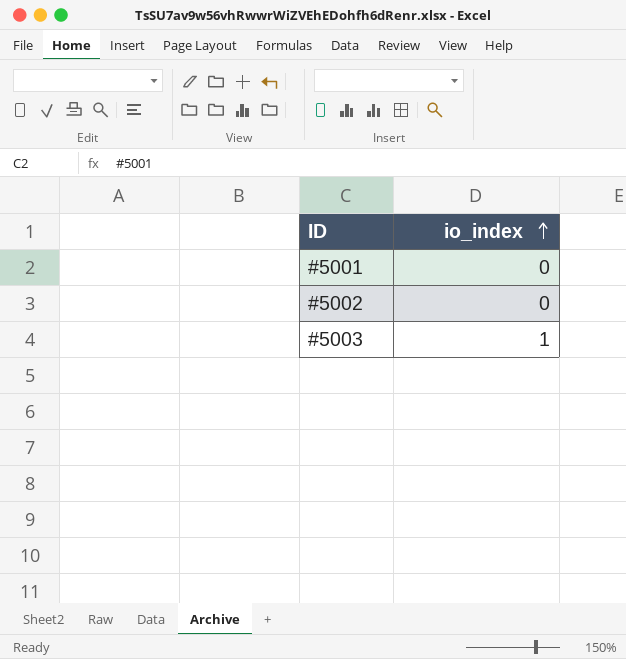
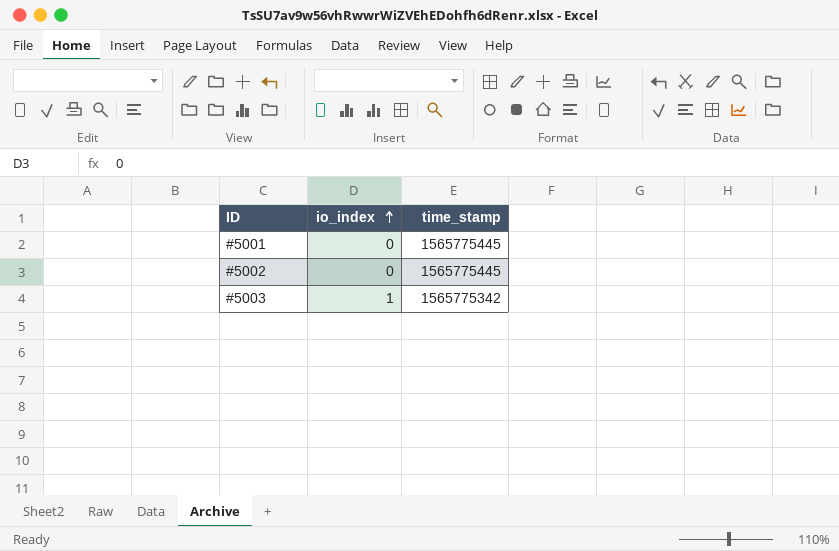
column time_stamp | position: none -> 3

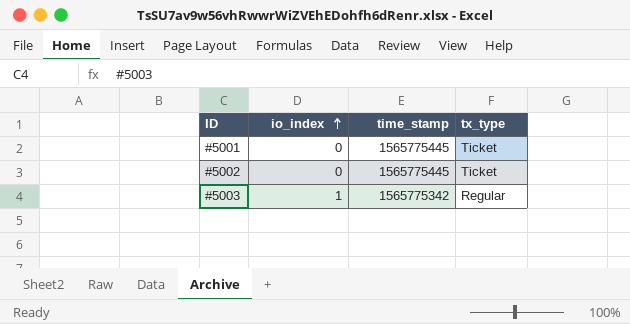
column tx_type | position: none -> 4

